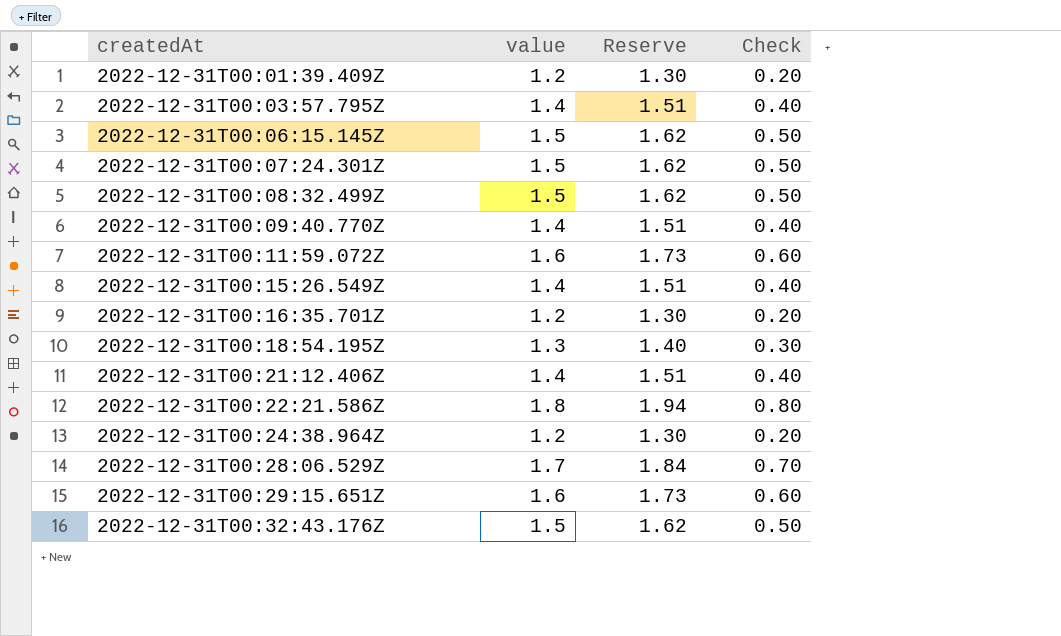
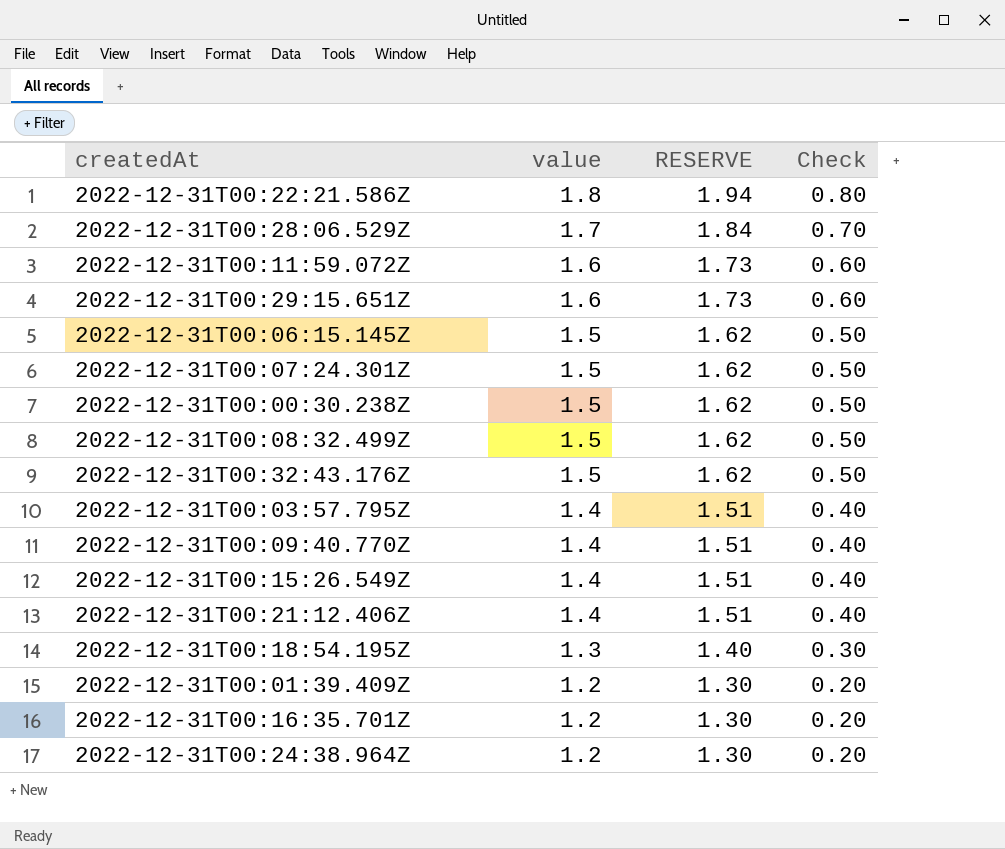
row order: createdAt ascending -> value descending
column name: Reserve -> RESERVE
row 2022-12-31T00:00:30.238Z: none -> 1.5 | 1.62 | 0.50

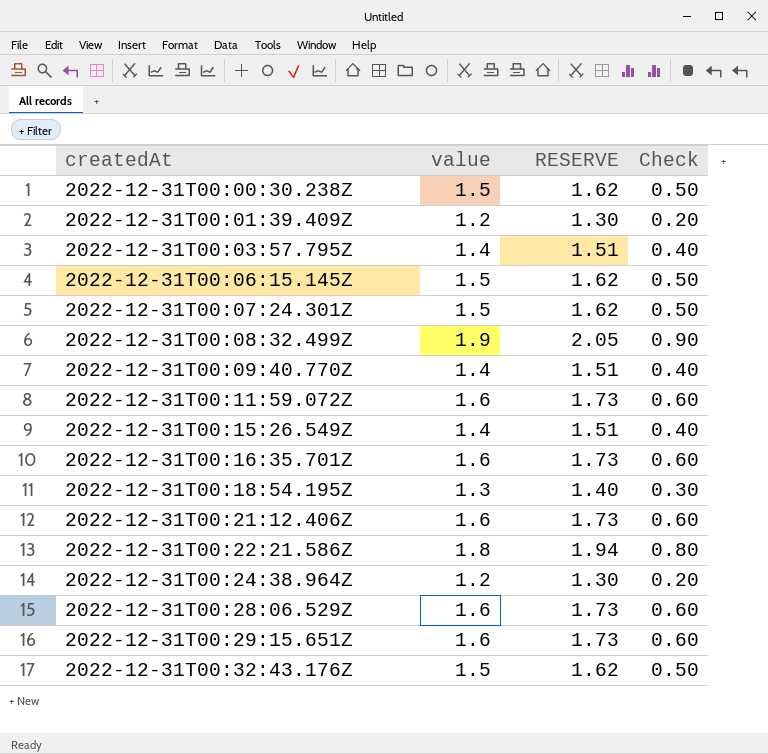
row order: value descending -> createdAt ascending
2022-12-31T00:08:32.499Z | value: 1.5 -> 1.9
2022-12-31T00:08:32.499Z | RESERVE: 1.62 -> 2.05
2022-12-31T00:08:32.499Z | Check: 0.50 -> 0.90
2022-12-31T00:16:35.701Z | value: 1.2 -> 1.6
2022-12-31T00:16:35.701Z | RESERVE: 1.30 -> 1.73
2022-12-31T00:16:35.701Z | Check: 0.20 -> 0.60
2022-12-31T00:21:12.406Z | value: 1.4 -> 1.6
2022-12-31T00:21:12.406Z | RESERVE: 1.51 -> 1.73
2022-12-31T00:21:12.406Z | Check: 0.40 -> 0.60
2022-12-31T00:28:06.529Z | value: 1.7 -> 1.6
2022-12-31T00:28:06.529Z | RESERVE: 1.84 -> 1.73
2022-12-31T00:28:06.529Z | Check: 0.70 -> 0.60

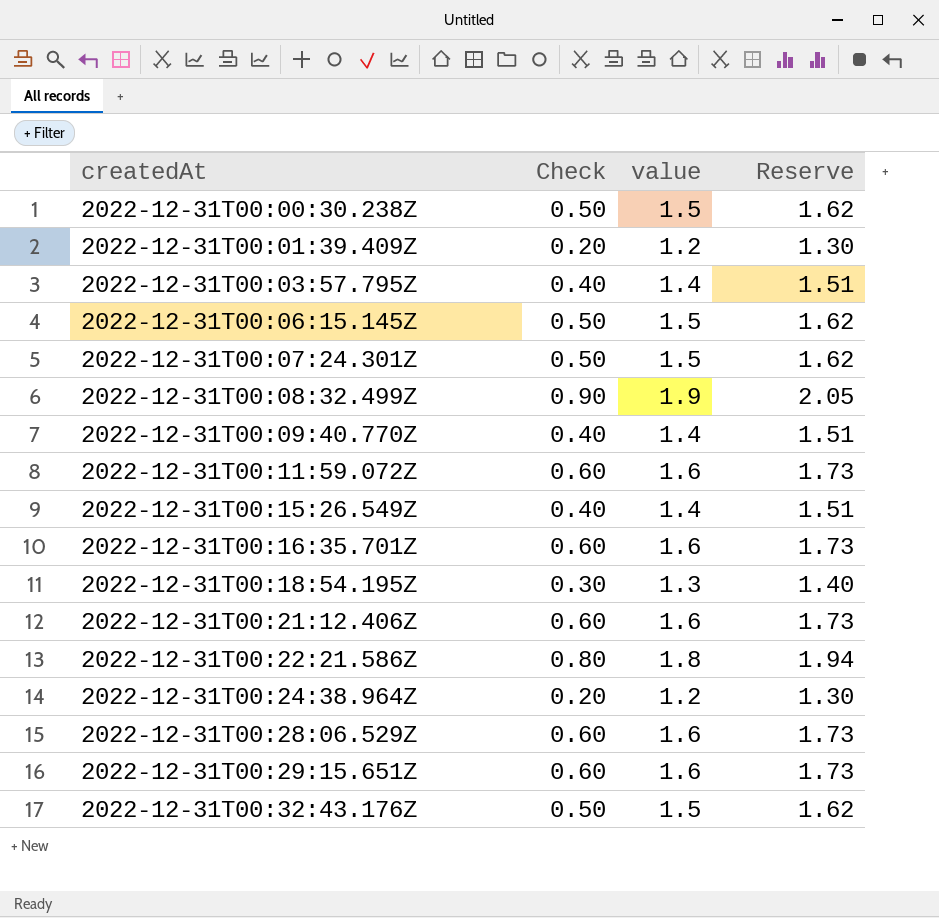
column Check | position: 4 -> 2
column name: RESERVE -> Reserve

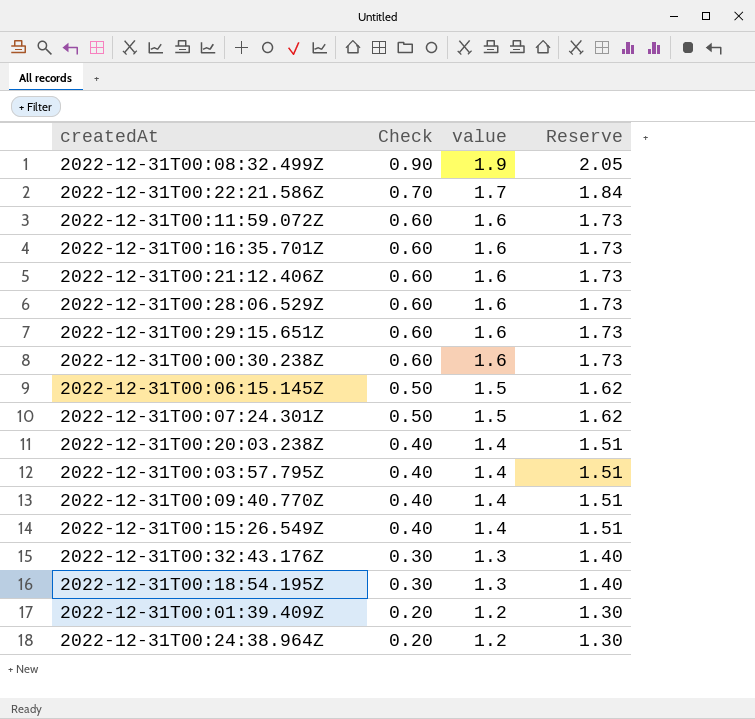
row order: createdAt ascending -> Check descending
2022-12-31T00:22:21.586Z | Check: 0.80 -> 0.70
2022-12-31T00:22:21.586Z | value: 1.8 -> 1.7
2022-12-31T00:22:21.586Z | Reserve: 1.94 -> 1.84
2022-12-31T00:00:30.238Z | Check: 0.50 -> 0.60
2022-12-31T00:00:30.238Z | value: 1.5 -> 1.6
2022-12-31T00:00:30.238Z | Reserve: 1.62 -> 1.73
row 2022-12-31T00:20:03.238Z: none -> 0.40 | 1.4 | 1.51
2022-12-31T00:32:43.176Z | Check: 0.50 -> 0.30
2022-12-31T00:32:43.176Z | value: 1.5 -> 1.3
2022-12-31T00:32:43.176Z | Reserve: 1.62 -> 1.40

